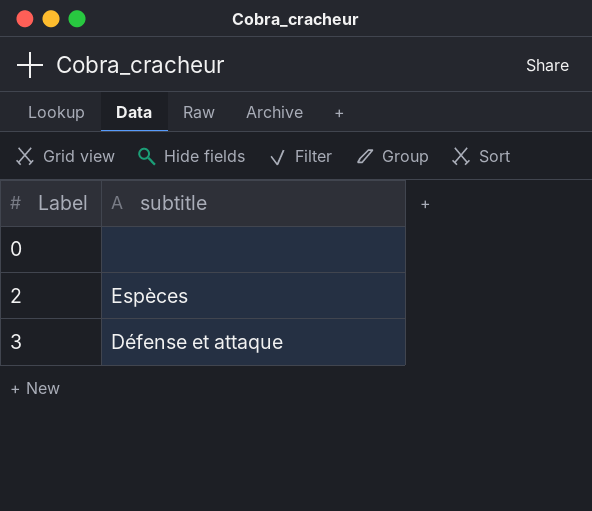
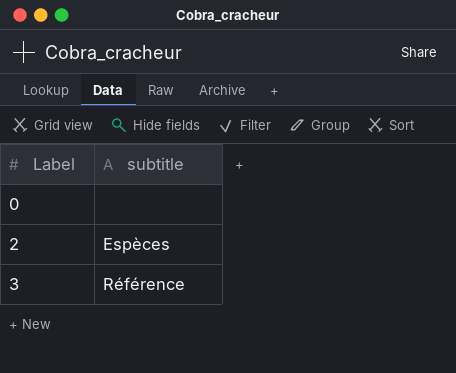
3 | subtitle: Défense et attaque -> Référence

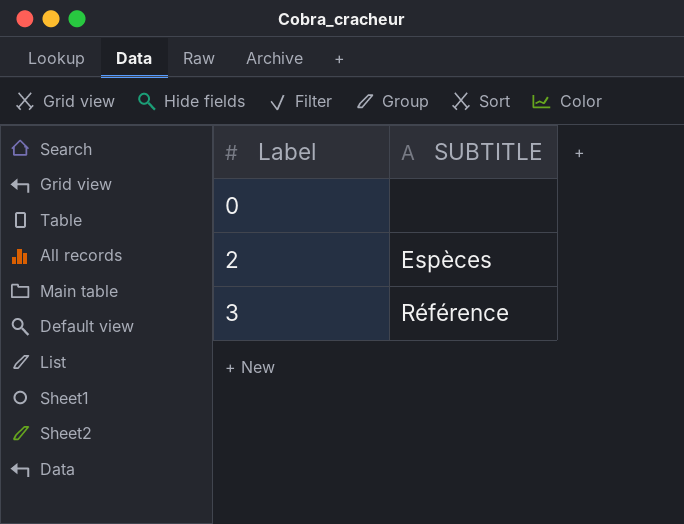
column name: subtitle -> SUBTITLE

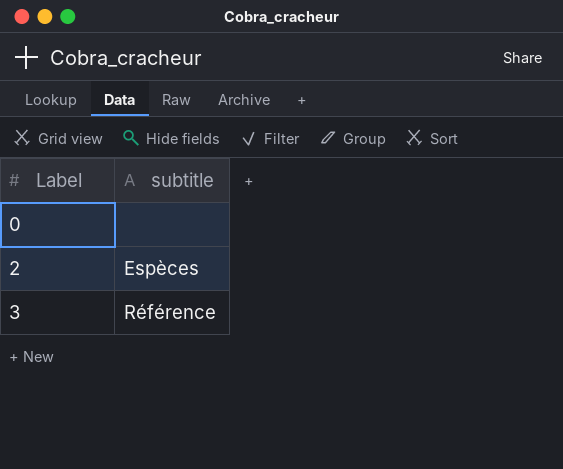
column name: SUBTITLE -> subtitle

